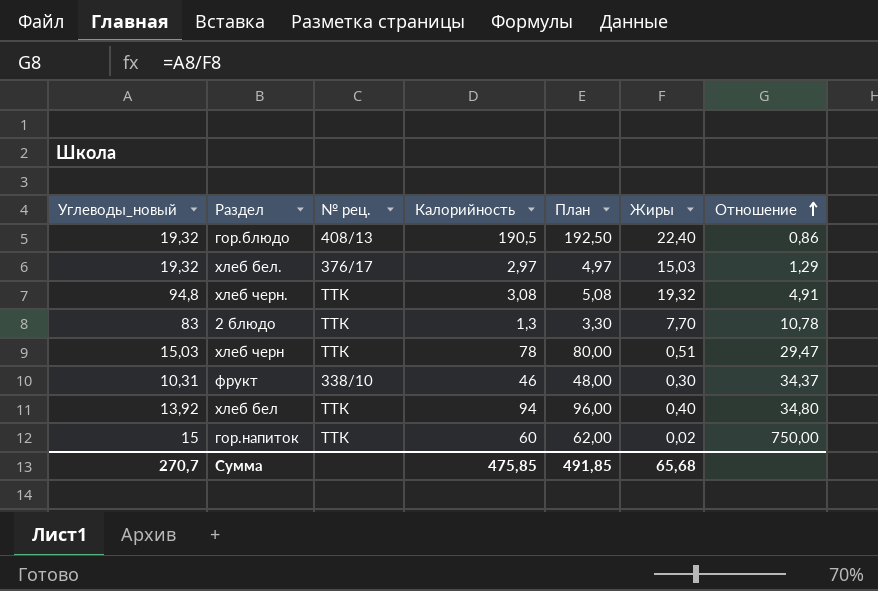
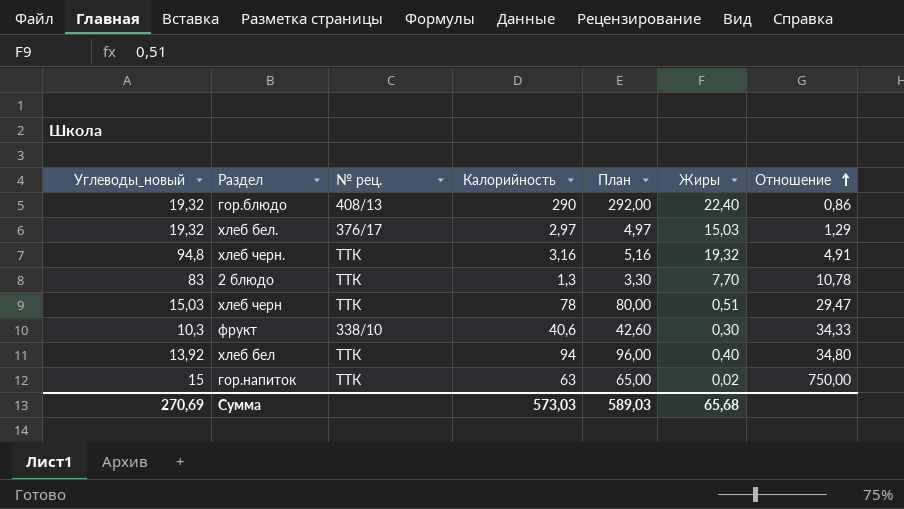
гор.блюдо | Калорийность: 190,5 -> 290
гор.блюдо | План: 192,50 -> 292,00
хлеб черн. | Калорийность: 3,08 -> 3,16
хлеб черн. | План: 5,08 -> 5,16
фрукт | Углеводы_новый: 10,31 -> 10,3
фрукт | Калорийность: 46 -> 40,6
фрукт | План: 48,00 -> 42,60
фрукт | Отношение: 34,37 -> 34,33
гор.напиток | Калорийность: 60 -> 63
гор.напиток | План: 62,00 -> 65,00
Сумма | Углеводы_новый: 270,7 -> 270,69
Сумма | Калорийность: 475,85 -> 573,03
Сумма | План: 491,85 -> 589,03

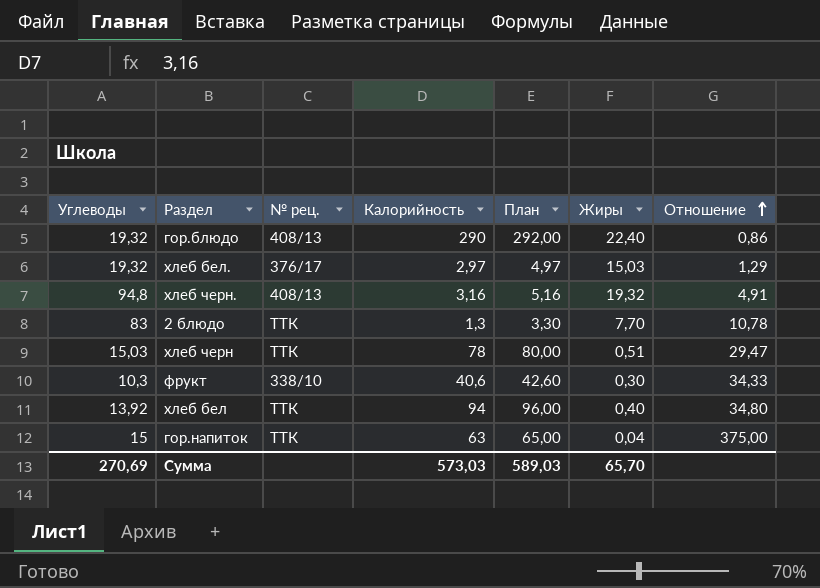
column name: Углеводы_новый -> Углеводы
хлеб черн. | № рец.: ТТК -> 408/13
гор.напиток | Жиры: 0,02 -> 0,04
гор.напиток | Отношение: 750,00 -> 375,00
Сумма | Жиры: 65,68 -> 65,70

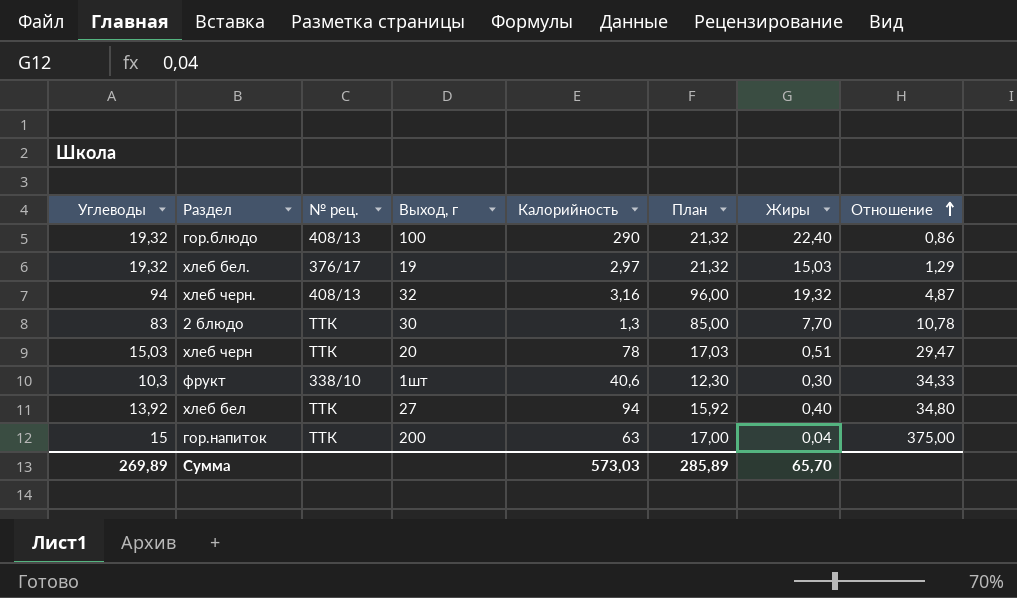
column Выход, г | position: none -> 4
column План | formula: [Калорийность] + 2 -> [Углеводы] + 2
хлеб черн. | Углеводы: 94,8 -> 94
хлеб черн. | Отношение: 4,91 -> 4,87
Сумма | Углеводы: 270,69 -> 269,89
Сумма | План: 589,03 -> 285,89

